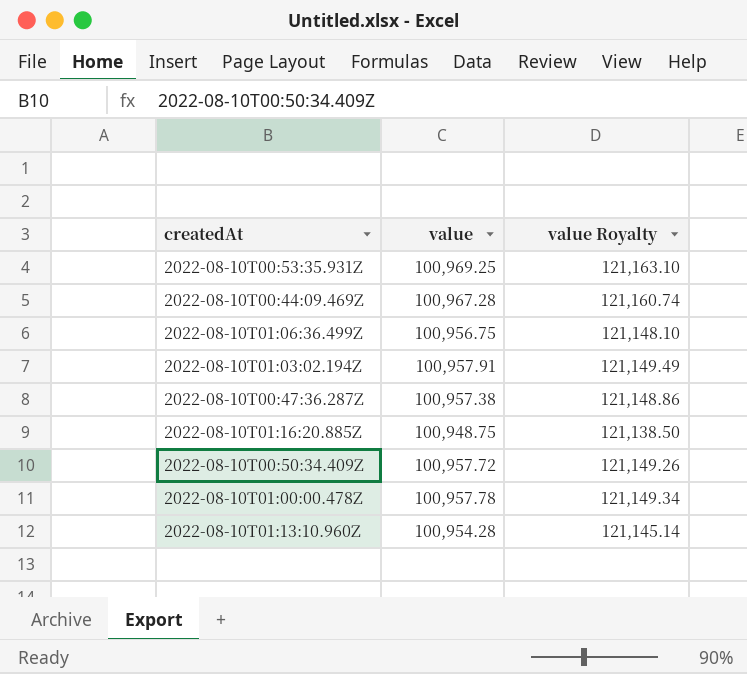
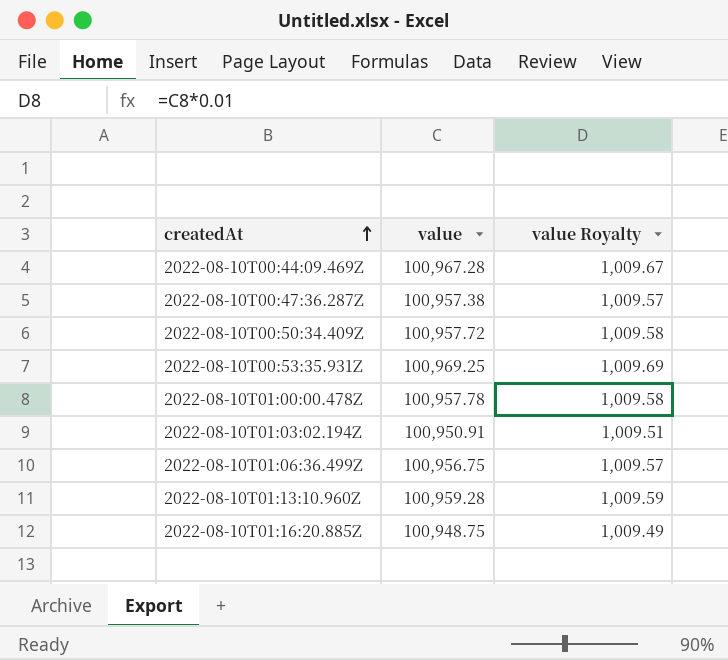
row order: none -> createdAt ascending
column value Royalty | formula: [value] * 1.2 -> [value] * 0.01
2022-08-10T01:03:02.194Z | value: 100,957.91 -> 100,950.91
2022-08-10T01:13:10.960Z | value: 100,954.28 -> 100,959.28

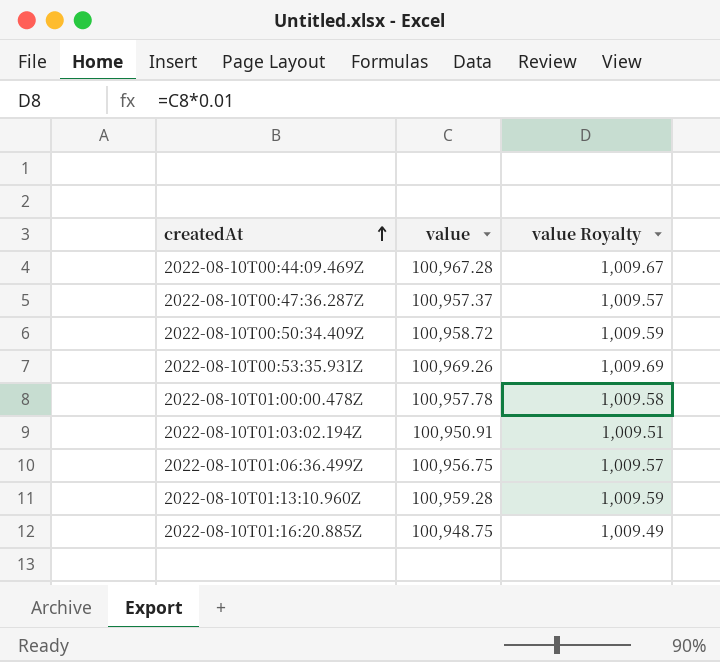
2022-08-10T00:47:36.287Z | value: 100,957.38 -> 100,957.37
2022-08-10T00:50:34.409Z | value: 100,957.72 -> 100,958.72
2022-08-10T00:50:34.409Z | value Royalty: 1,009.58 -> 1,009.59
2022-08-10T00:53:35.931Z | value: 100,969.25 -> 100,969.26

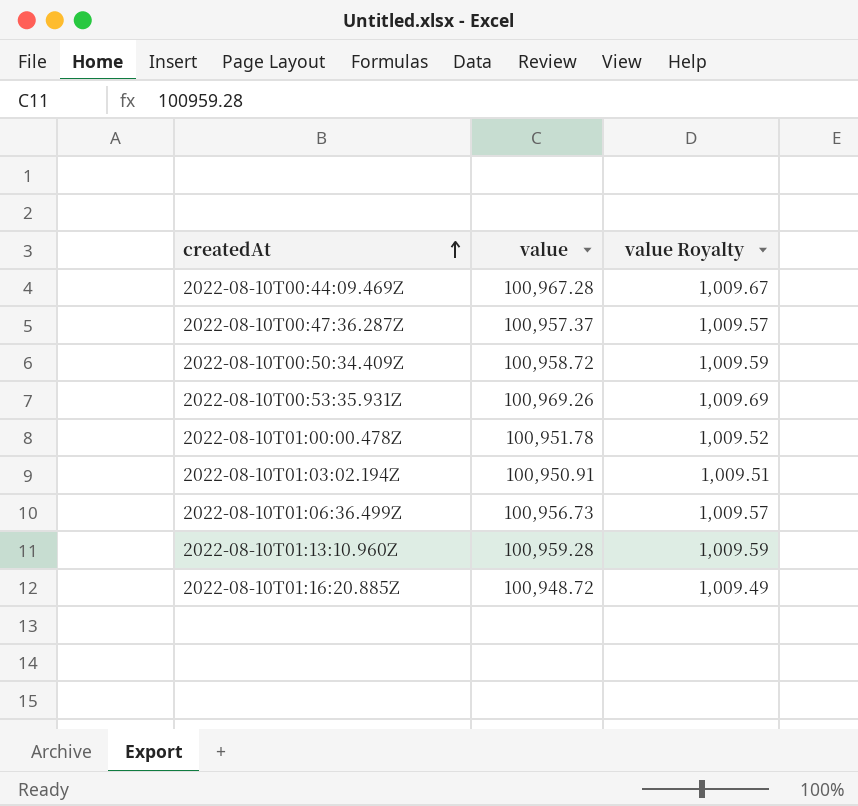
2022-08-10T01:00:00.478Z | value: 100,957.78 -> 100,951.78
2022-08-10T01:00:00.478Z | value Royalty: 1,009.58 -> 1,009.52
2022-08-10T01:06:36.499Z | value: 100,956.75 -> 100,956.73
2022-08-10T01:16:20.885Z | value: 100,948.75 -> 100,948.72

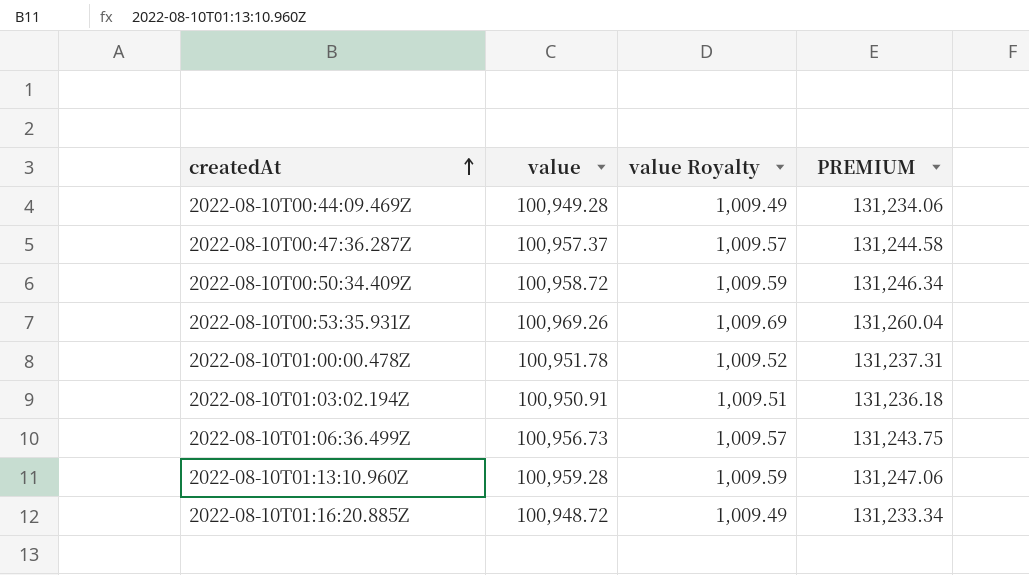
column PREMIUM | formula: none -> [value] * 1.3
2022-08-10T00:44:09.469Z | value: 100,967.28 -> 100,949.28
2022-08-10T00:44:09.469Z | value Royalty: 1,009.67 -> 1,009.49

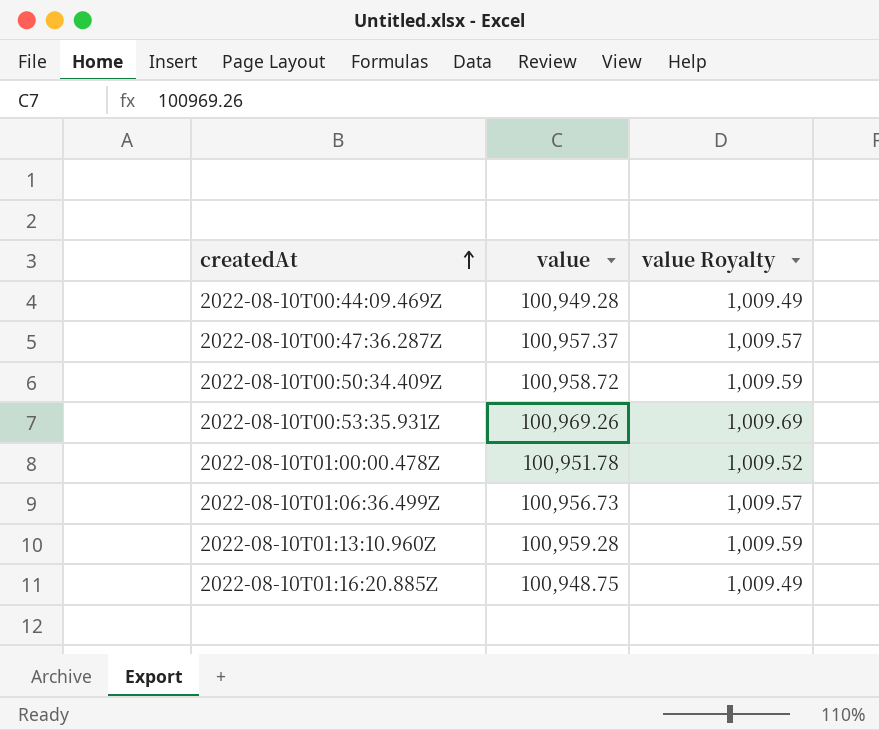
column PREMIUM | formula: [value] * 1.3 -> none
row 2022-08-10T01:03:02.194Z: 100,950.91 | 1,009.51 | 131,236.18 -> none
2022-08-10T01:16:20.885Z | value: 100,948.72 -> 100,948.75

